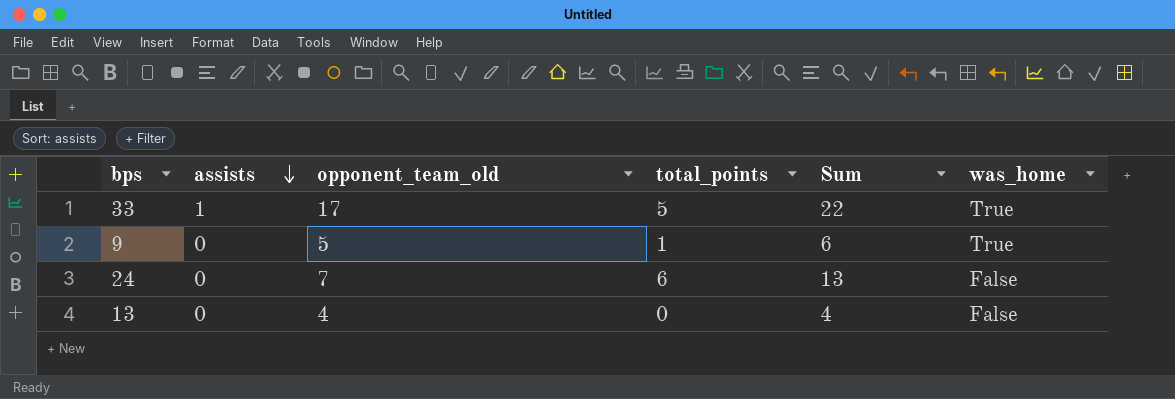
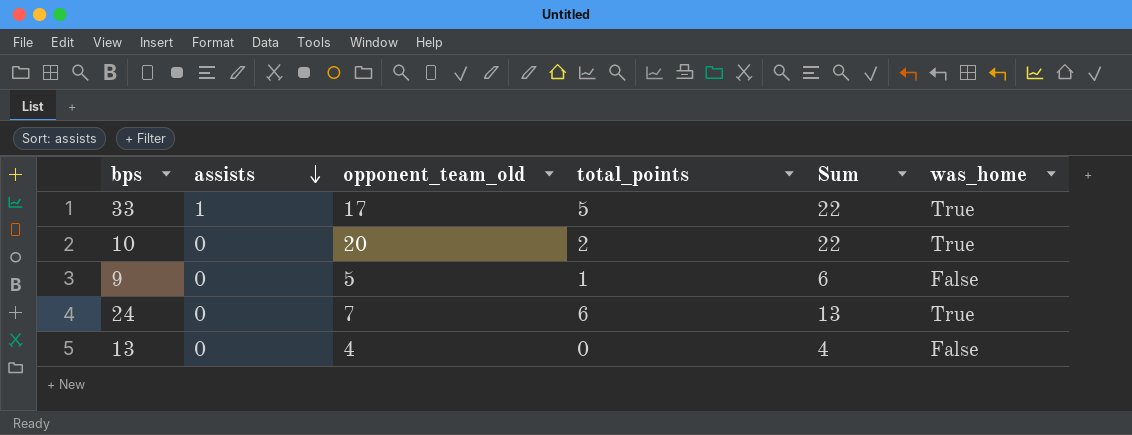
row 10: none -> 0 | 20 | 2 | 22 | True
9 | was_home: True -> False
24 | was_home: False -> True

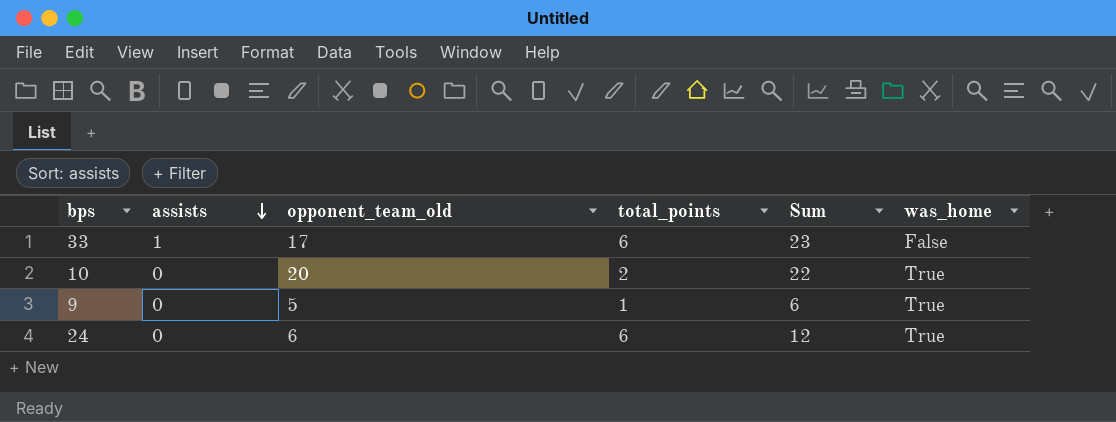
row 13: 0 | 4 | 0 | 4 | False -> none
33 | total_points: 5 -> 6
33 | Sum: 22 -> 23
33 | was_home: True -> False
9 | was_home: False -> True
24 | opponent_team_old: 7 -> 6
24 | Sum: 13 -> 12

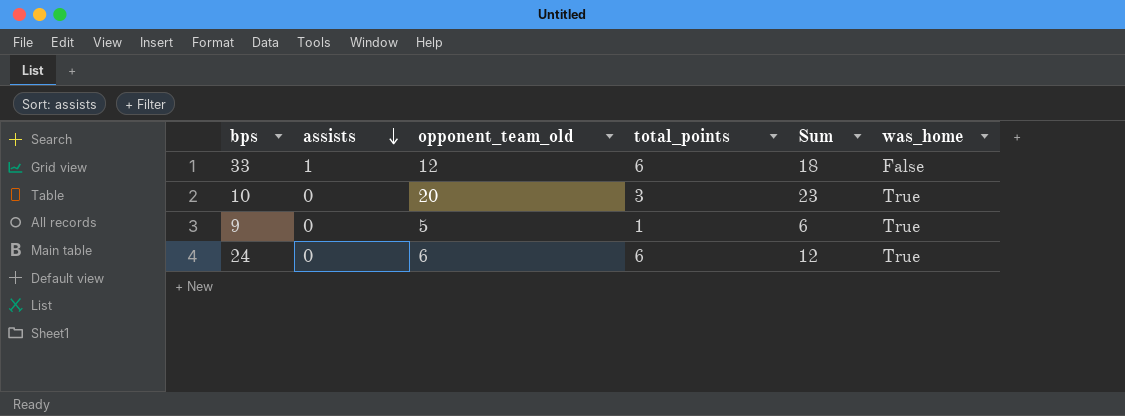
33 | opponent_team_old: 17 -> 12
33 | Sum: 23 -> 18
10 | total_points: 2 -> 3
10 | Sum: 22 -> 23

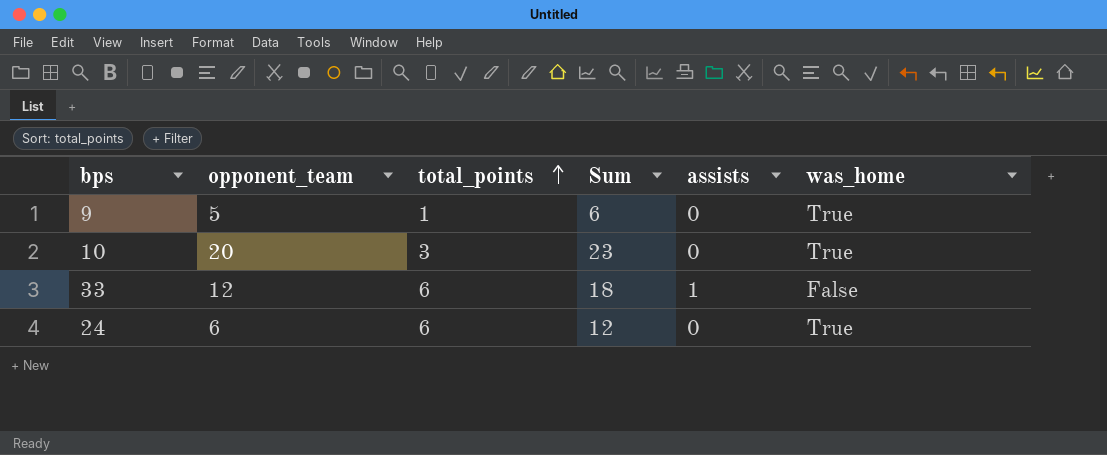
row order: assists descending -> total_points ascending
column name: opponent_team_old -> opponent_team
column assists | position: 2 -> 5

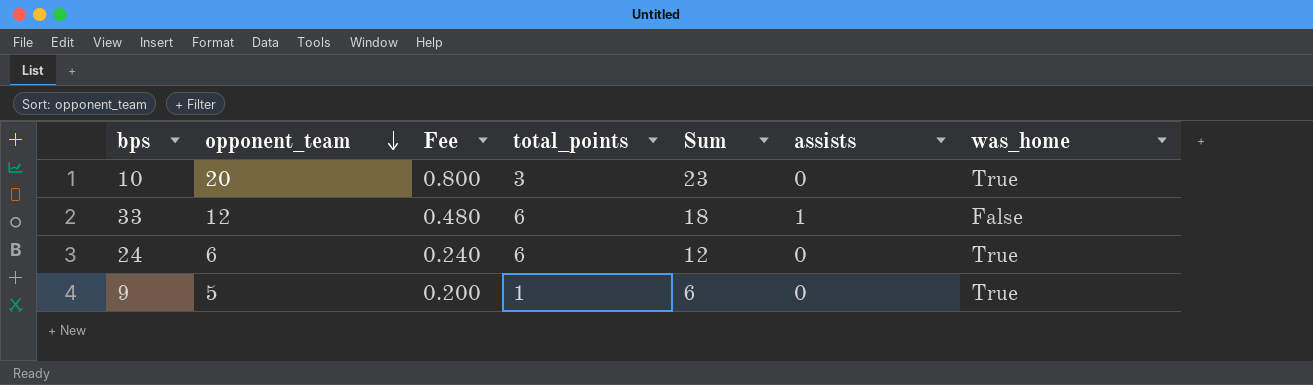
row order: total_points ascending -> opponent_team descending
column Fee | formula: none -> [opponent_team] * 0.04

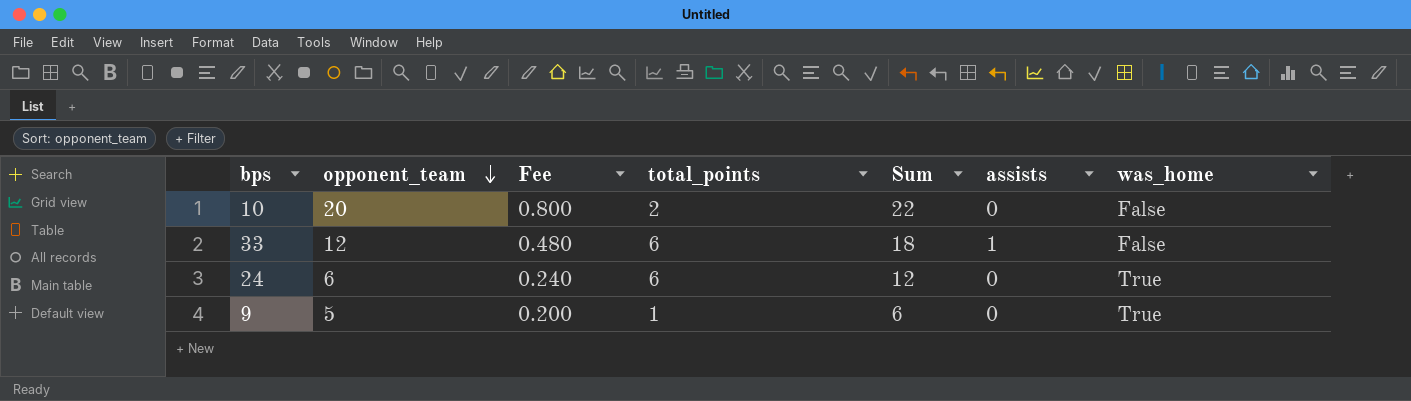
10 | total_points: 3 -> 2
10 | Sum: 23 -> 22
10 | was_home: True -> False

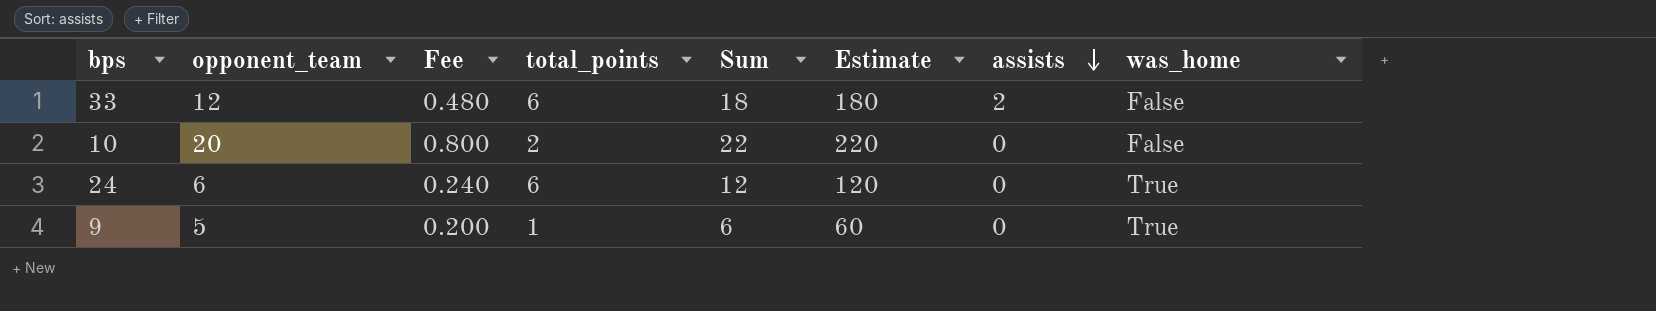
row order: opponent_team descending -> assists descending
column Estimate | formula: none -> [Sum] * 10
33 | assists: 1 -> 2

